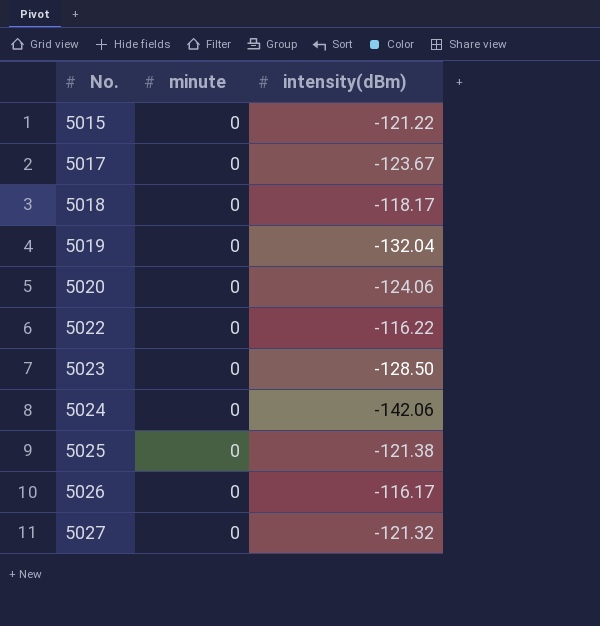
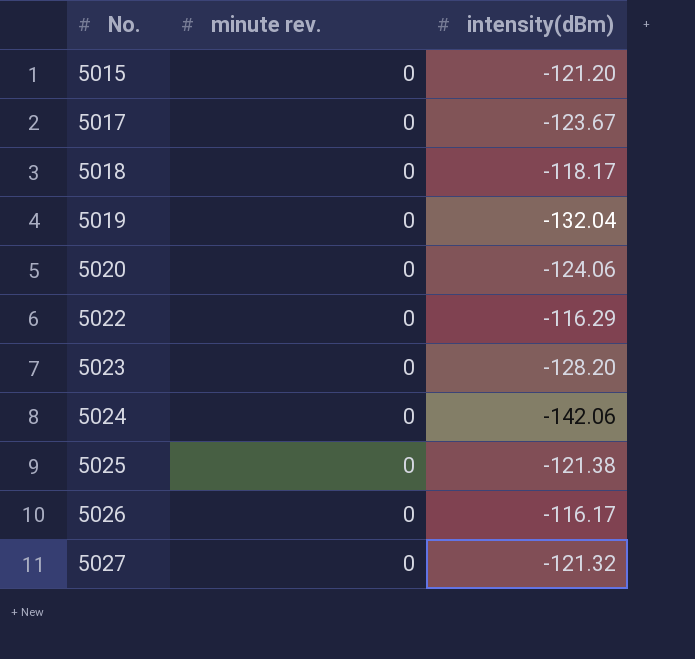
column name: minute -> minute rev.
5015 | intensity(dBm): -121.22 -> -121.20
5022 | intensity(dBm): -116.22 -> -116.29
5023 | intensity(dBm): -128.50 -> -128.20

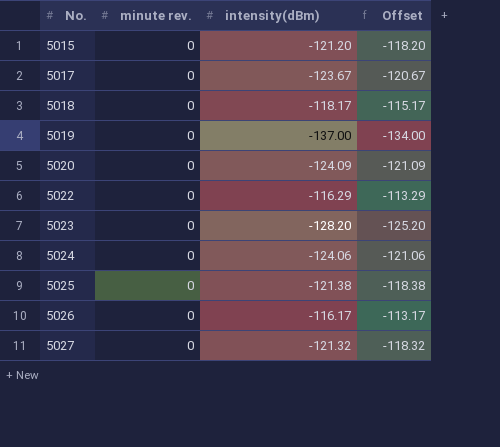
column Offset | formula: none -> [intensity(dBm)] + 3
5019 | intensity(dBm): -132.04 -> -137.00
5020 | intensity(dBm): -124.06 -> -124.09
5024 | intensity(dBm): -142.06 -> -124.06

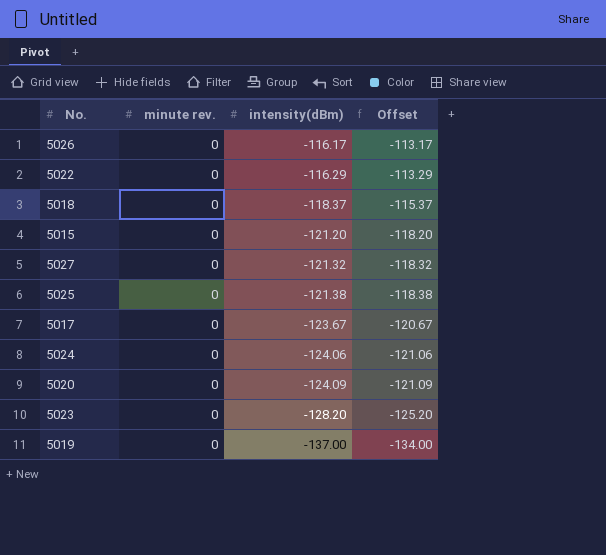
row order: No. ascending -> intensity(dBm) descending
5018 | intensity(dBm): -118.17 -> -118.37
5018 | Offset: -115.17 -> -115.37

